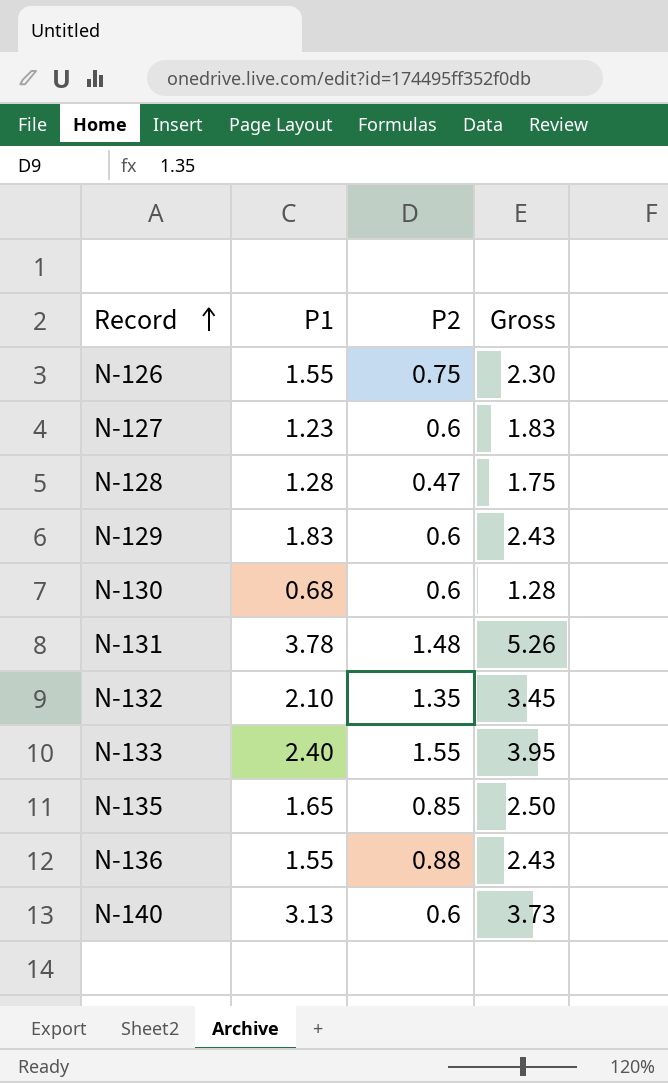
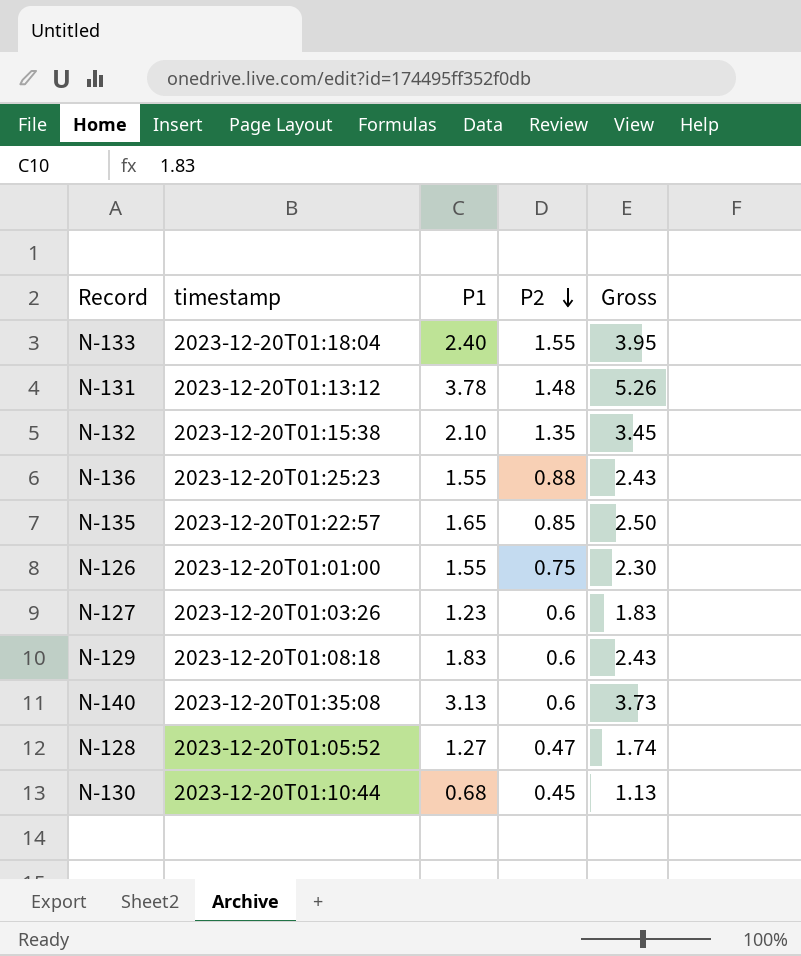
row order: Record ascending -> P2 descending
column timestamp | position: none -> 2
N-128 | P1: 1.28 -> 1.27
N-128 | Gross: 1.75 -> 1.74
N-130 | P2: 0.6 -> 0.45
N-130 | Gross: 1.28 -> 1.13

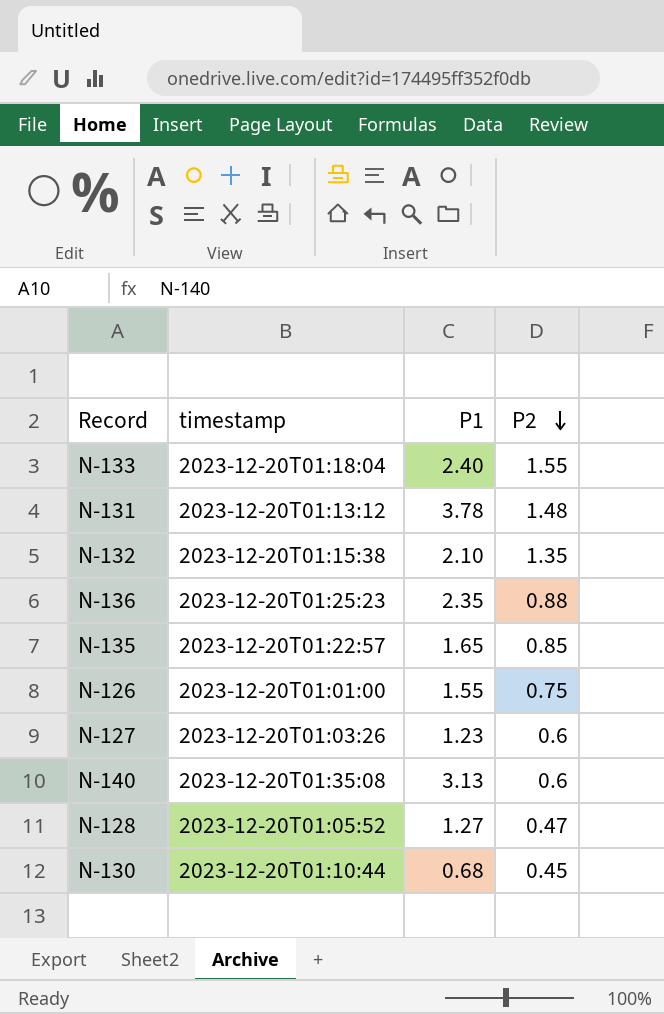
column Gross | formula: [P1] + [P2] -> none
row N-129: 2023-12-20T01:08:18 | 1.83 | 0.6 | 2.43 -> none
N-136 | P1: 1.55 -> 2.35

